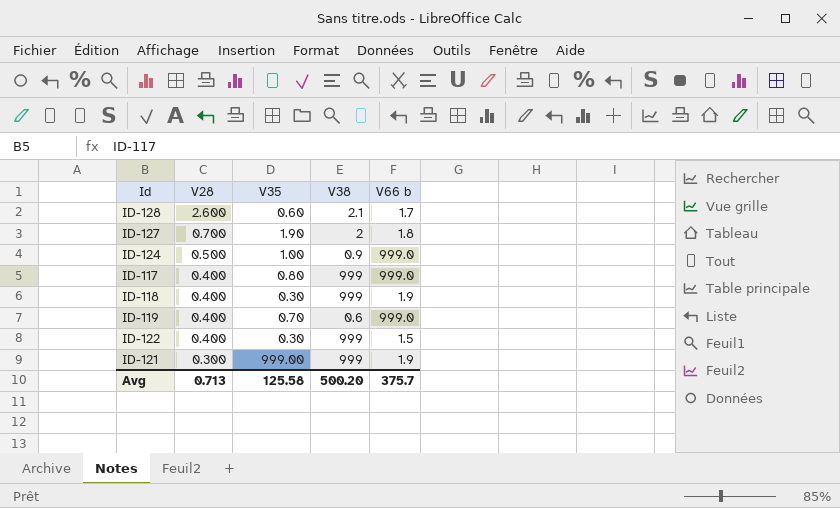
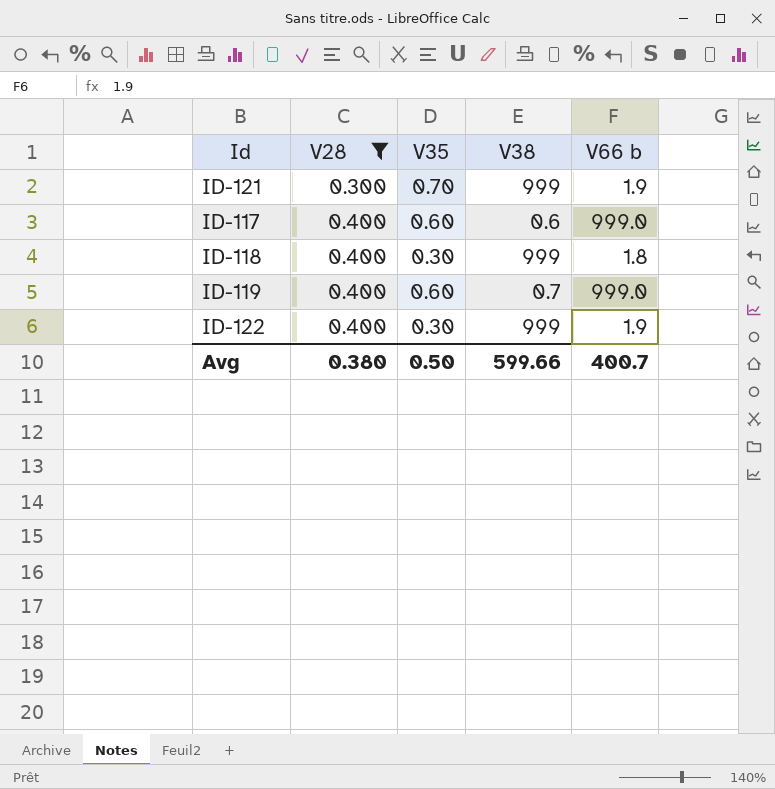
filter: none -> V28 <= 0.400
row order: V28 descending -> V28 ascending
ID-121 | V35: 999.00 -> 0.70
ID-117 | V35: 0.80 -> 0.60
ID-117 | V38: 999 -> 0.6
ID-118 | V66 b: 1.9 -> 1.8
ID-119 | V35: 0.70 -> 0.60
ID-119 | V38: 0.6 -> 0.7
ID-122 | V66 b: 1.5 -> 1.9
Avg | V28: 0.713 -> 0.380
Avg | V35: 125.58 -> 0.50
Avg | V38: 500.20 -> 599.66
Avg | V66 b: 375.7 -> 400.7

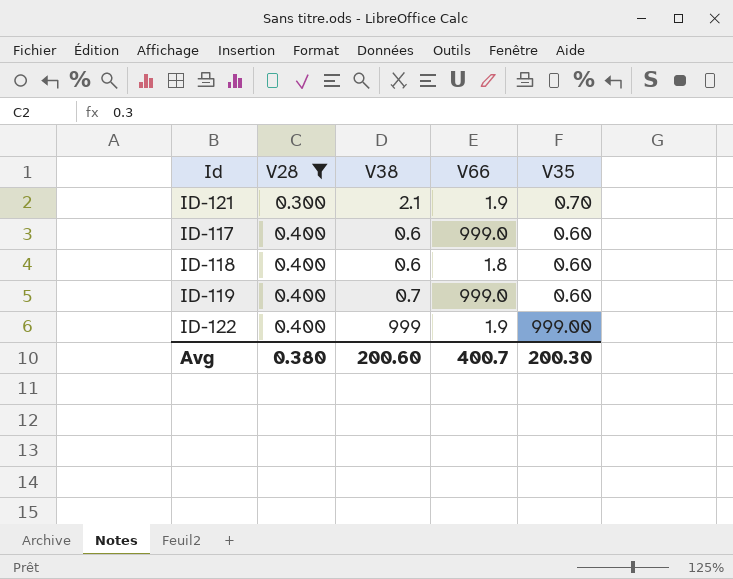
column name: V66 b -> V66
column V35 | position: 3 -> 5
ID-121 | V38: 999 -> 2.1
ID-118 | V38: 999 -> 0.6
ID-118 | V35: 0.30 -> 0.60
ID-122 | V35: 0.30 -> 999.00
Avg | V38: 599.66 -> 200.60
Avg | V35: 0.50 -> 200.30

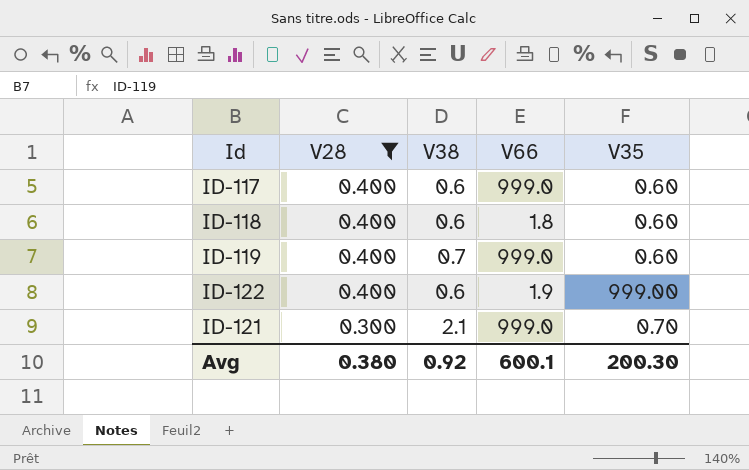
row order: V28 ascending -> V28 descending
ID-122 | V38: 999 -> 0.6
ID-121 | V66: 1.9 -> 999.0
Avg | V38: 200.60 -> 0.92
Avg | V66: 400.7 -> 600.1

